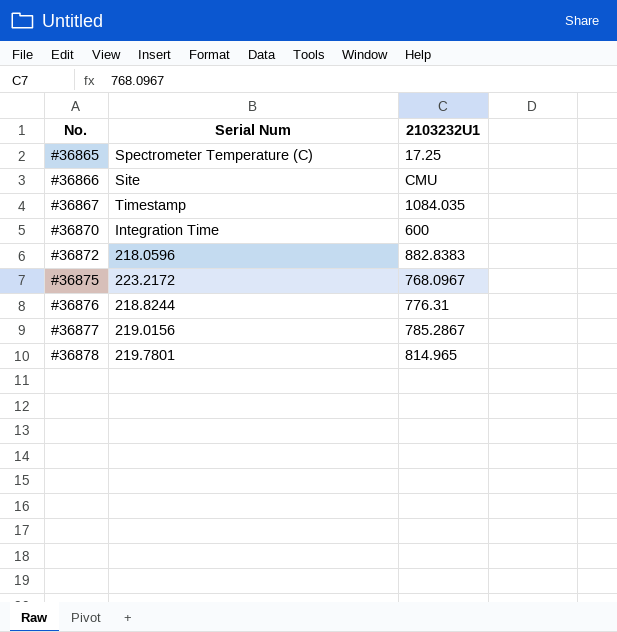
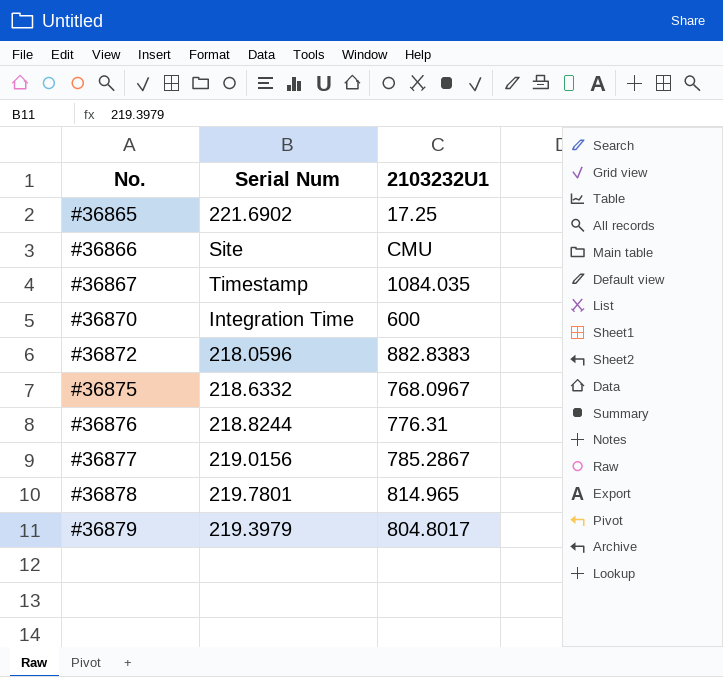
#36865 | Serial Num: Spectrometer Temperature (C) -> 221.6902
#36875 | Serial Num: 223.2172 -> 218.6332
row #36879: none -> 219.3979 | 804.8017

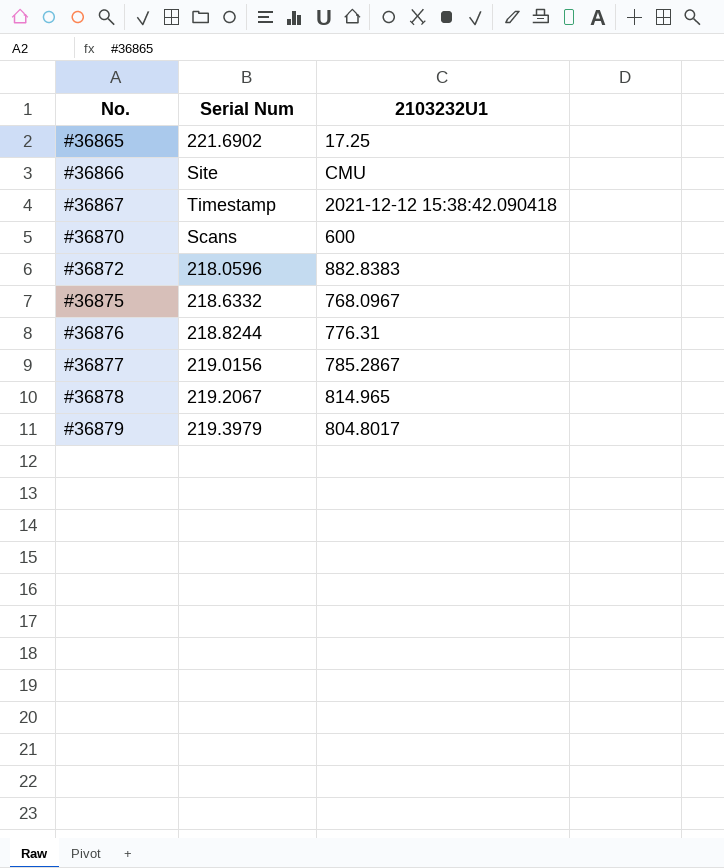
#36867 | 2103232U1: 1084.035 -> 2021-12-12 15:38:42.090418
#36870 | Serial Num: Integration Time -> Scans
#36878 | Serial Num: 219.7801 -> 219.2067

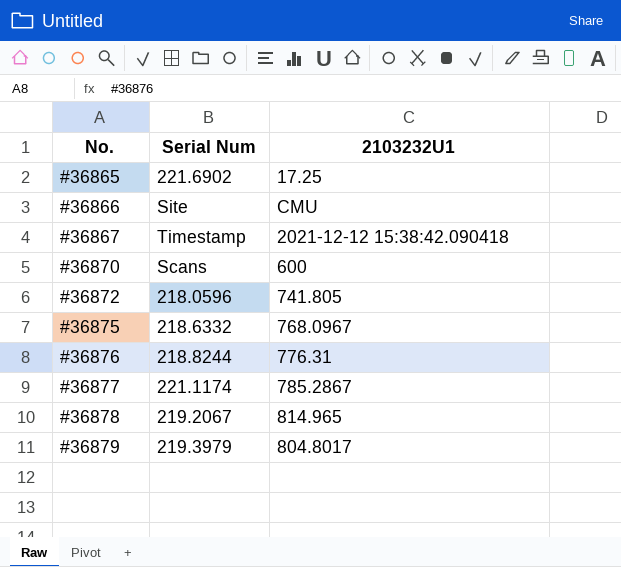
#36872 | 2103232U1: 882.8383 -> 741.805
#36877 | Serial Num: 219.0156 -> 221.1174

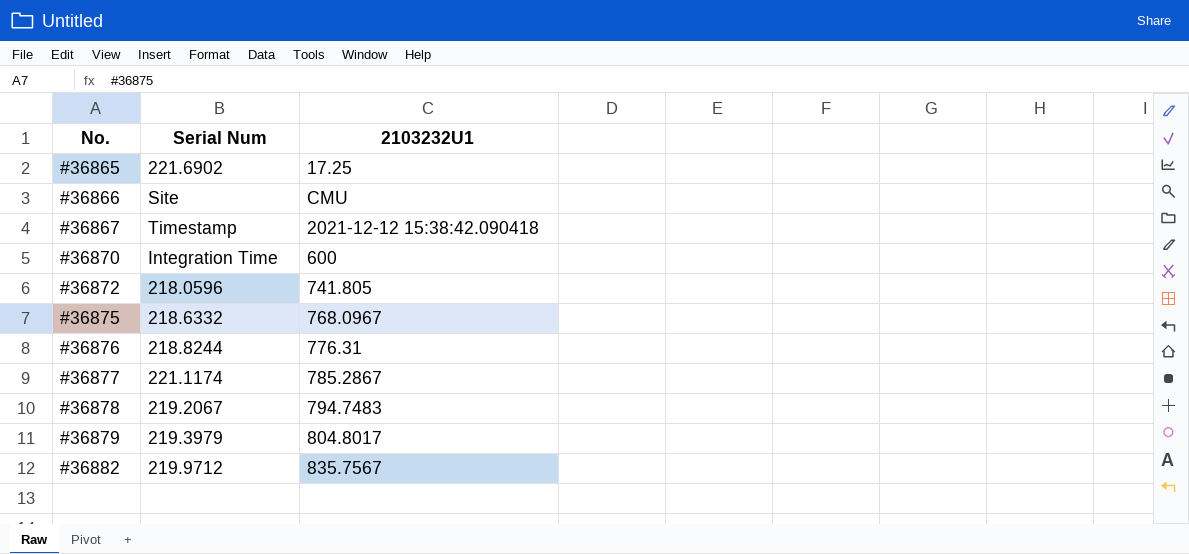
#36870 | Serial Num: Scans -> Integration Time
#36878 | 2103232U1: 814.965 -> 794.7483
row #36882: none -> 219.9712 | 835.7567

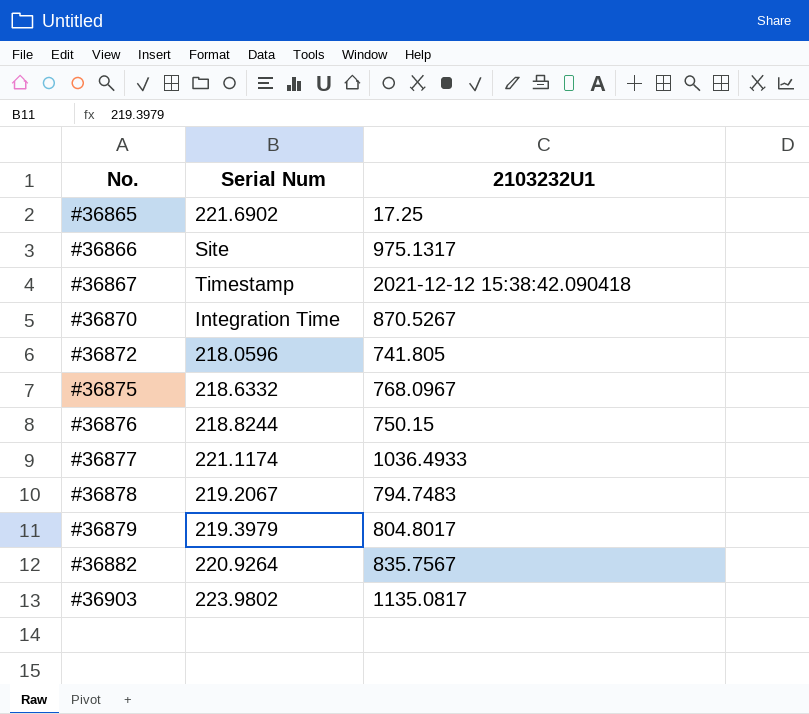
#36866 | 2103232U1: CMU -> 975.1317
#36870 | 2103232U1: 600 -> 870.5267
#36876 | 2103232U1: 776.31 -> 750.15
#36877 | 2103232U1: 785.2867 -> 1036.4933
#36882 | Serial Num: 219.9712 -> 220.9264
row #36903: none -> 223.9802 | 1135.0817

